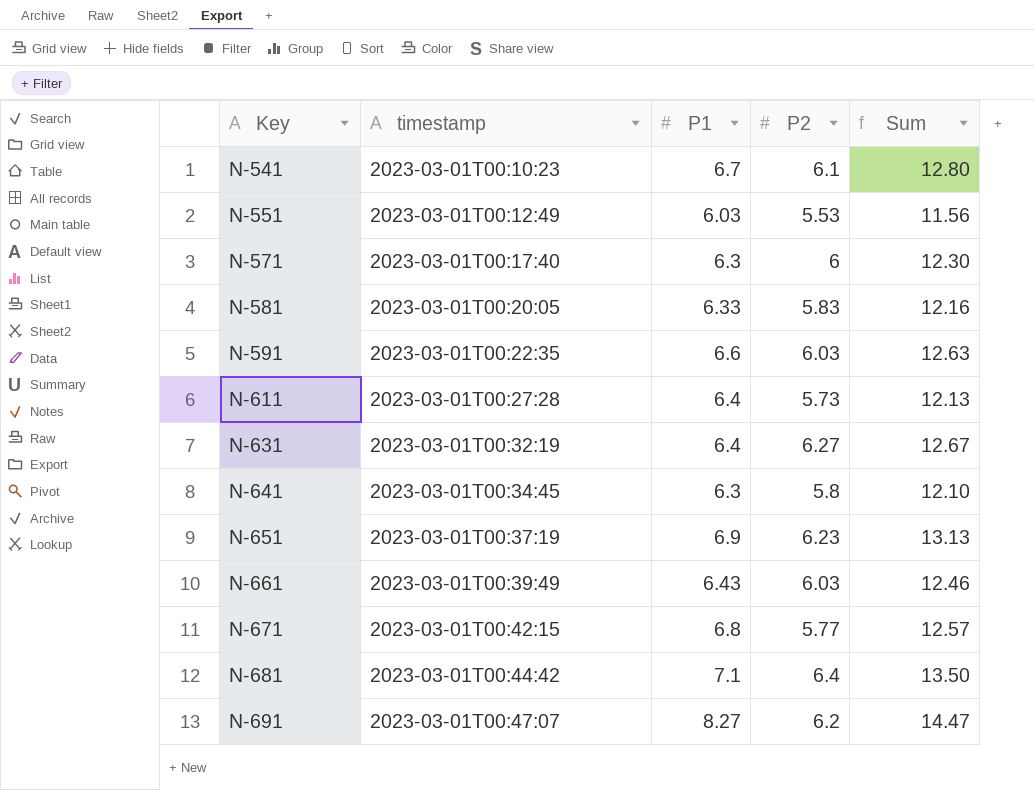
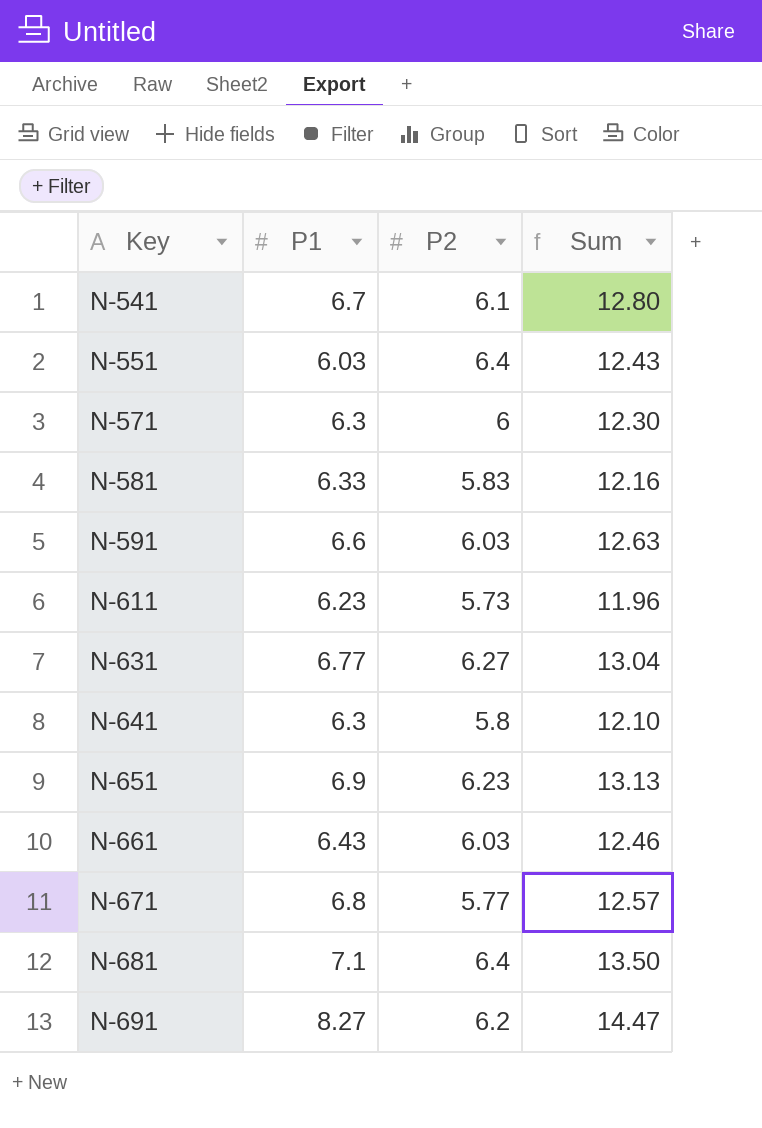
column timestamp | position: 2 -> none
N-551 | P2: 5.53 -> 6.4
N-551 | Sum: 11.56 -> 12.43
N-611 | P1: 6.4 -> 6.23
N-611 | Sum: 12.13 -> 11.96
N-631 | P1: 6.4 -> 6.77
N-631 | Sum: 12.67 -> 13.04

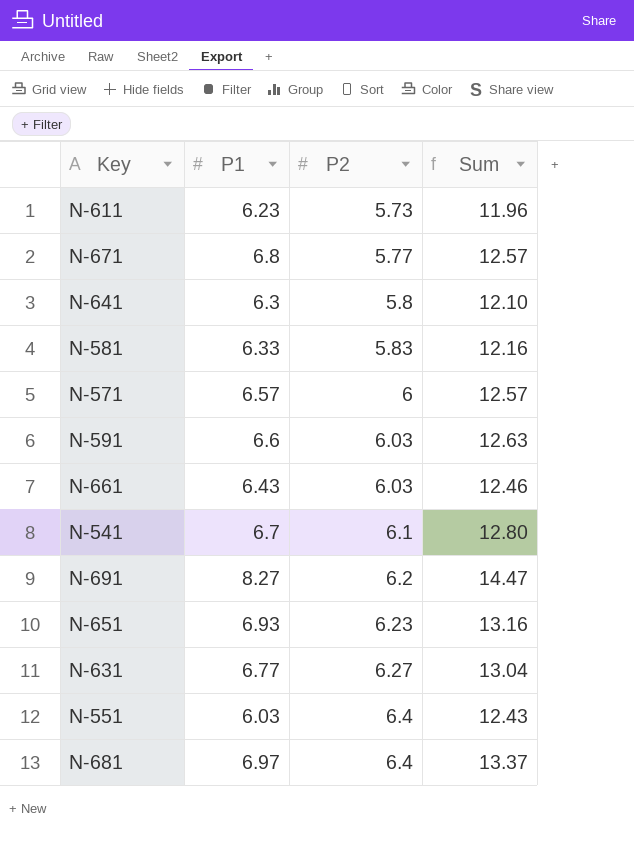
row order: Key ascending -> P2 ascending
N-571 | P1: 6.3 -> 6.57
N-571 | Sum: 12.30 -> 12.57
N-651 | P1: 6.9 -> 6.93
N-651 | Sum: 13.13 -> 13.16
N-681 | P1: 7.1 -> 6.97
N-681 | Sum: 13.50 -> 13.37

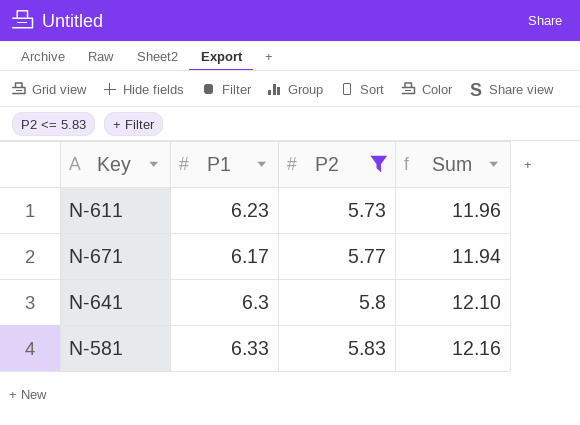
filter: none -> P2 <= 5.83
N-671 | P1: 6.8 -> 6.17
N-671 | Sum: 12.57 -> 11.94

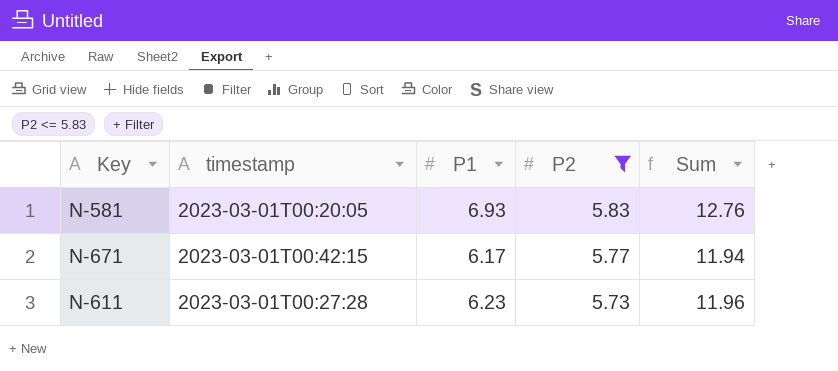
row order: P2 ascending -> P2 descending
column timestamp | position: none -> 2
row N-641: 6.3 | 5.8 | 12.10 -> none
N-581 | P1: 6.33 -> 6.93
N-581 | Sum: 12.16 -> 12.76

